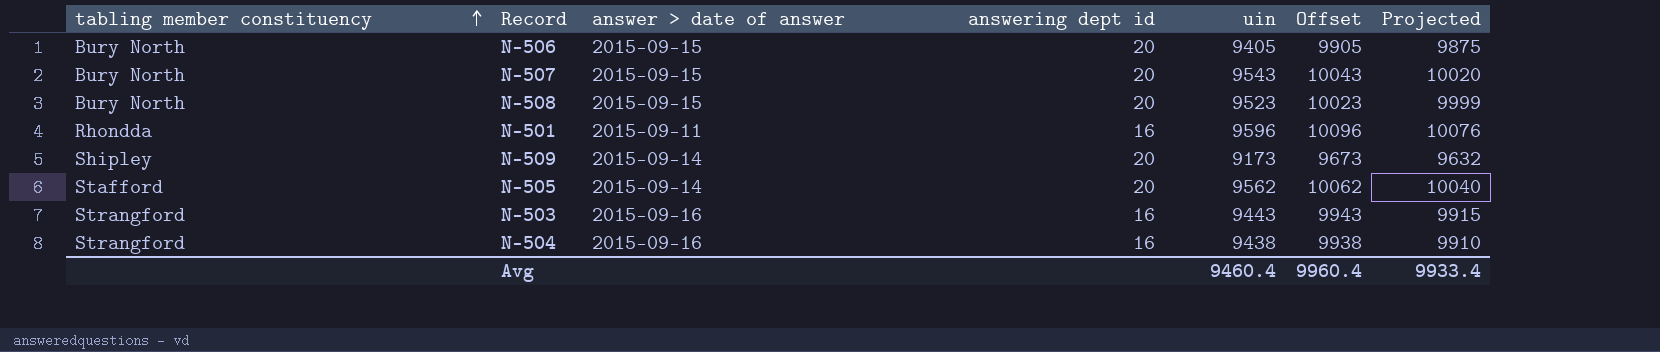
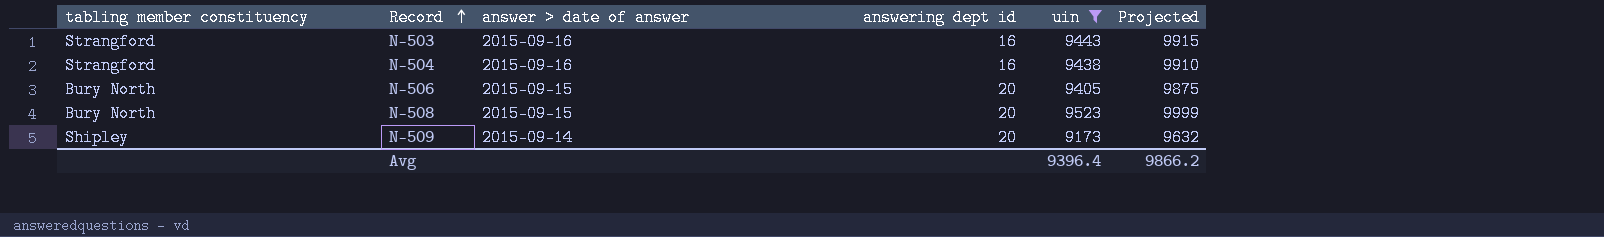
filter: none -> uin <= 9523
row order: tabling member constituency ascending -> Record ascending
column Offset | formula: [uin] + 500 -> none
Avg | uin: 9460.4 -> 9396.4
Avg | Projected: 9933.4 -> 9866.2

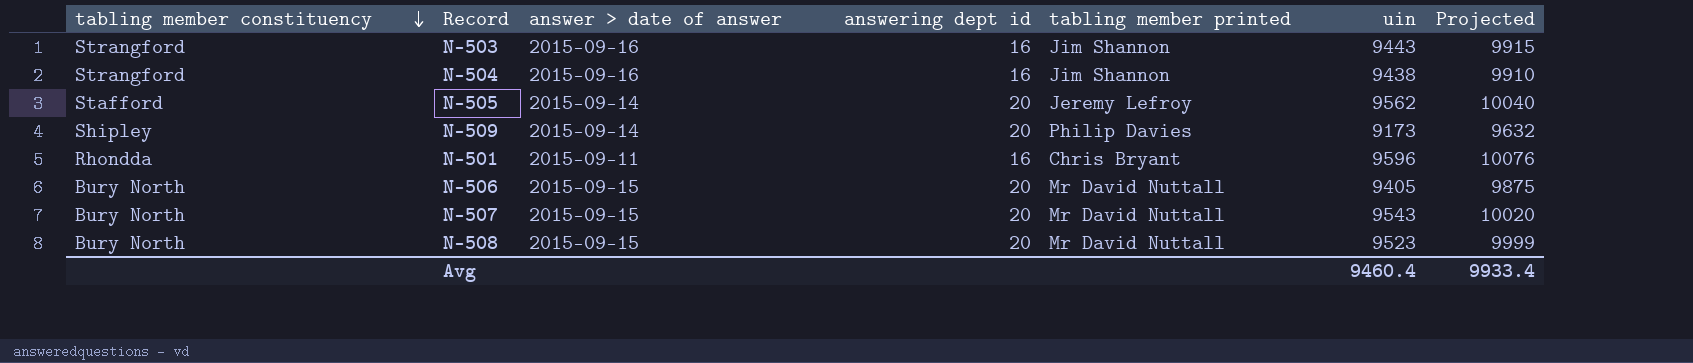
filter: uin <= 9523 -> none
row order: Record ascending -> tabling member constituency descending
column tabling member printed | position: none -> 5
Avg | uin: 9396.4 -> 9460.4
Avg | Projected: 9866.2 -> 9933.4

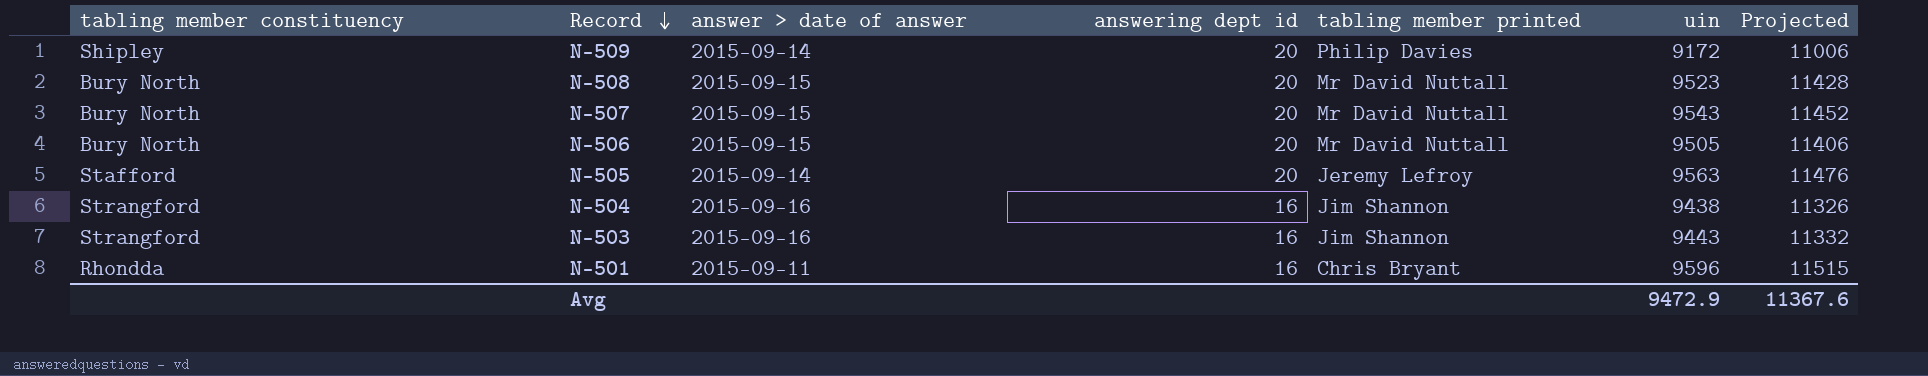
row order: tabling member constituency descending -> Record descending
column Projected | formula: [uin] * 1.05 -> [uin] * 1.2
N-509 | uin: 9173 -> 9172
N-506 | uin: 9405 -> 9505
N-505 | uin: 9562 -> 9563
Avg | uin: 9460.4 -> 9472.9
Avg | Projected: 9933.4 -> 11367.6

